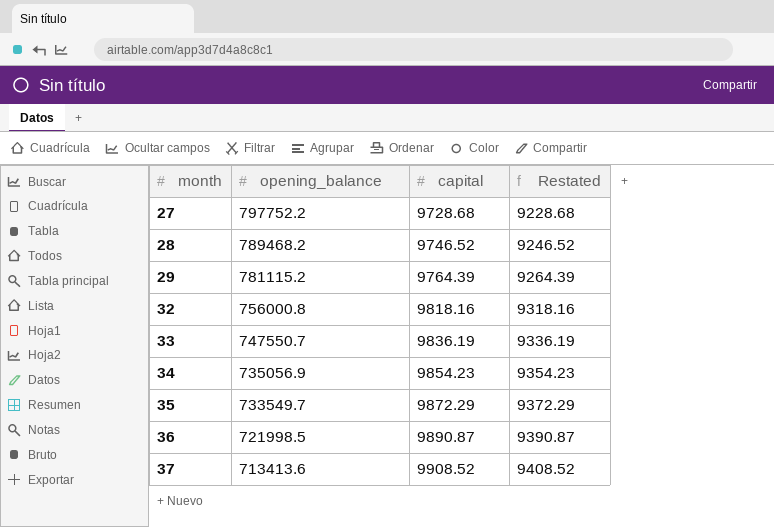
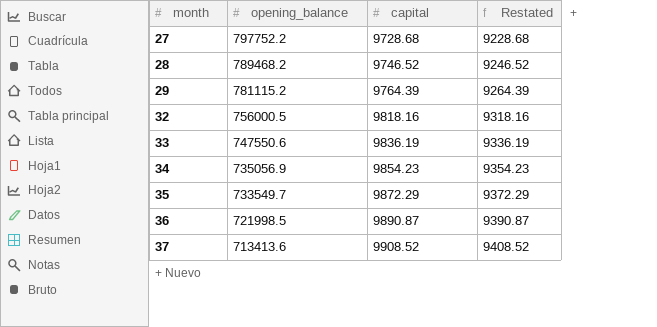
32 | opening_balance: 756000.8 -> 756000.5
33 | opening_balance: 747550.7 -> 747550.6

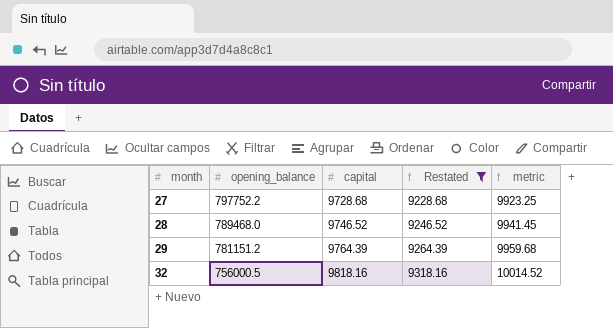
filter: none -> Restated <= 9318.16
column metric | formula: none -> [capital] * 1.02
28 | opening_balance: 789468.2 -> 789468.0
29 | opening_balance: 781115.2 -> 781151.2

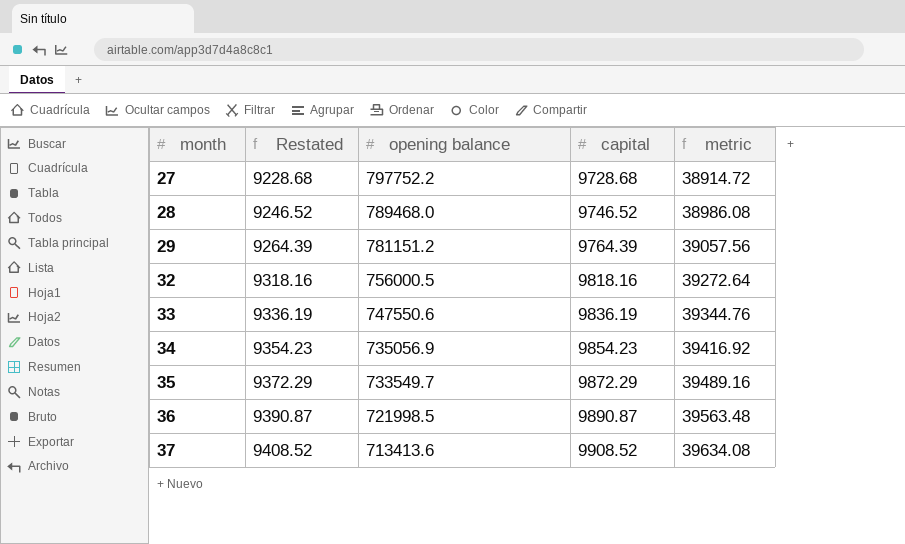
filter: Restated <= 9318.16 -> none
column Restated | position: 4 -> 2
column name: opening_balance -> opening balance
column metric | formula: [capital] * 1.02 -> [capital] * 4

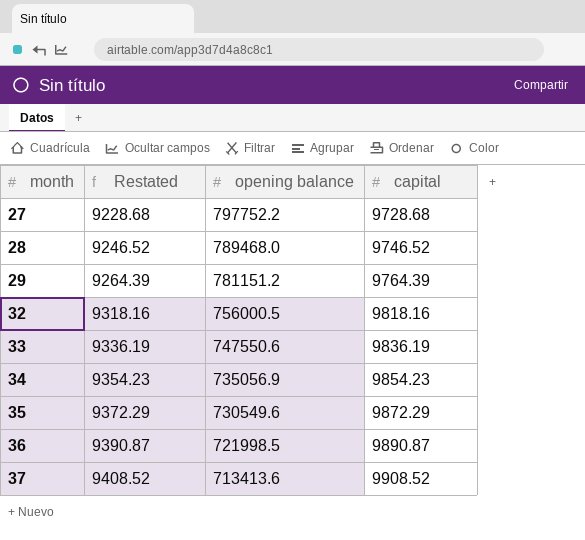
column metric | formula: [capital] * 4 -> none
35 | opening balance: 733549.7 -> 730549.6

